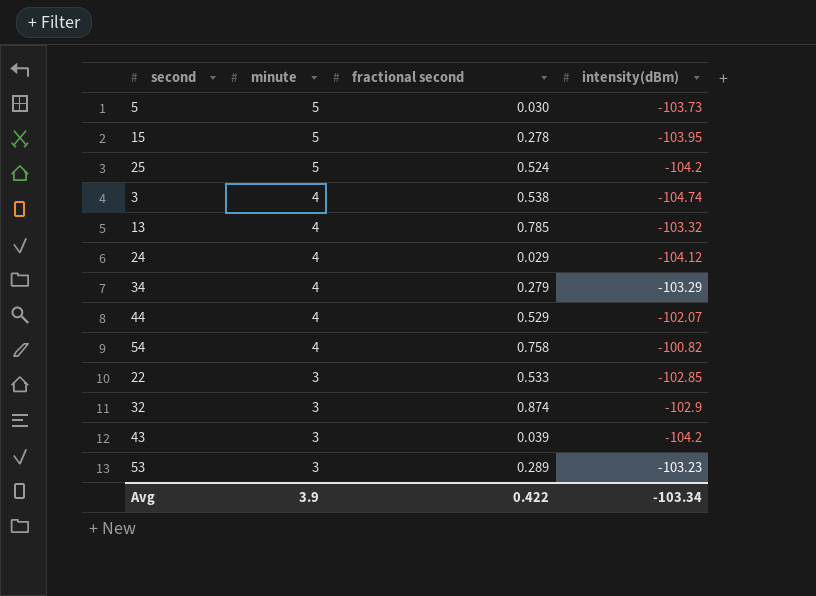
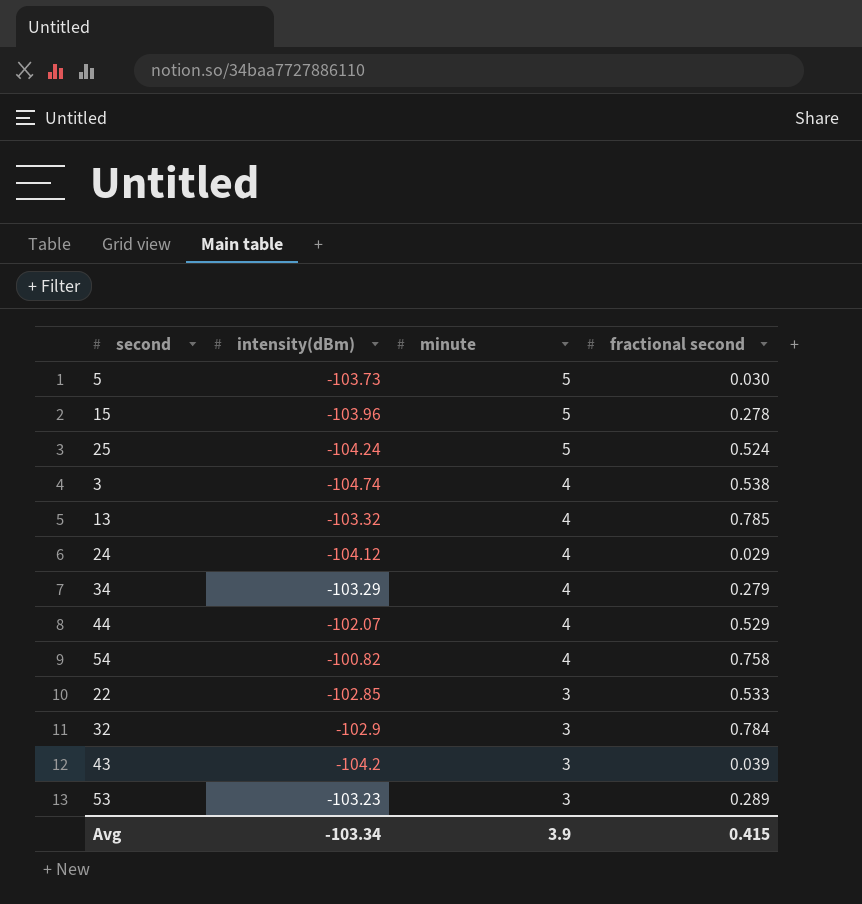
column intensity(dBm) | position: 4 -> 2
15 | intensity(dBm): -103.95 -> -103.96
25 | intensity(dBm): -104.2 -> -104.24
32 | fractional second: 0.874 -> 0.784
Avg | fractional second: 0.422 -> 0.415

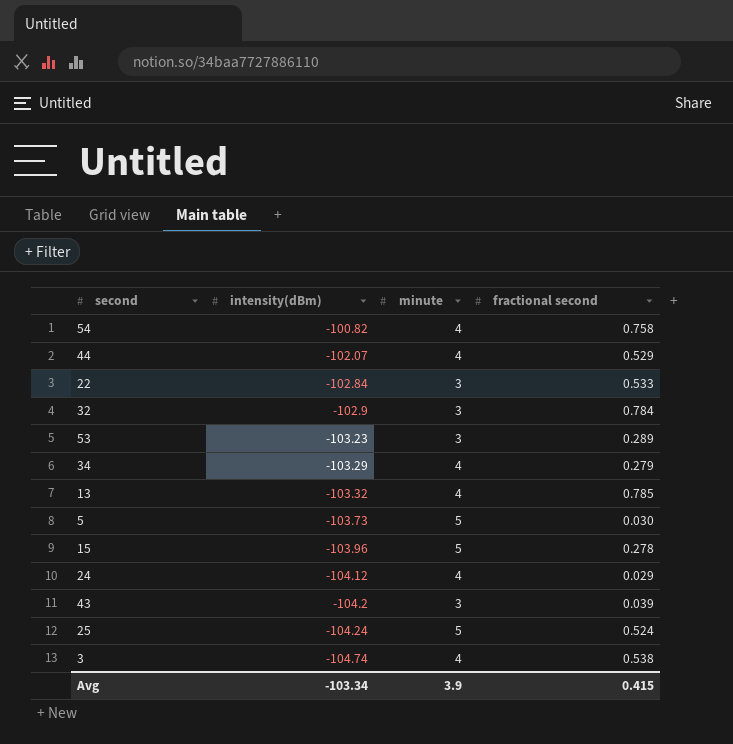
row order: minute descending -> intensity(dBm) descending
22 | intensity(dBm): -102.85 -> -102.84

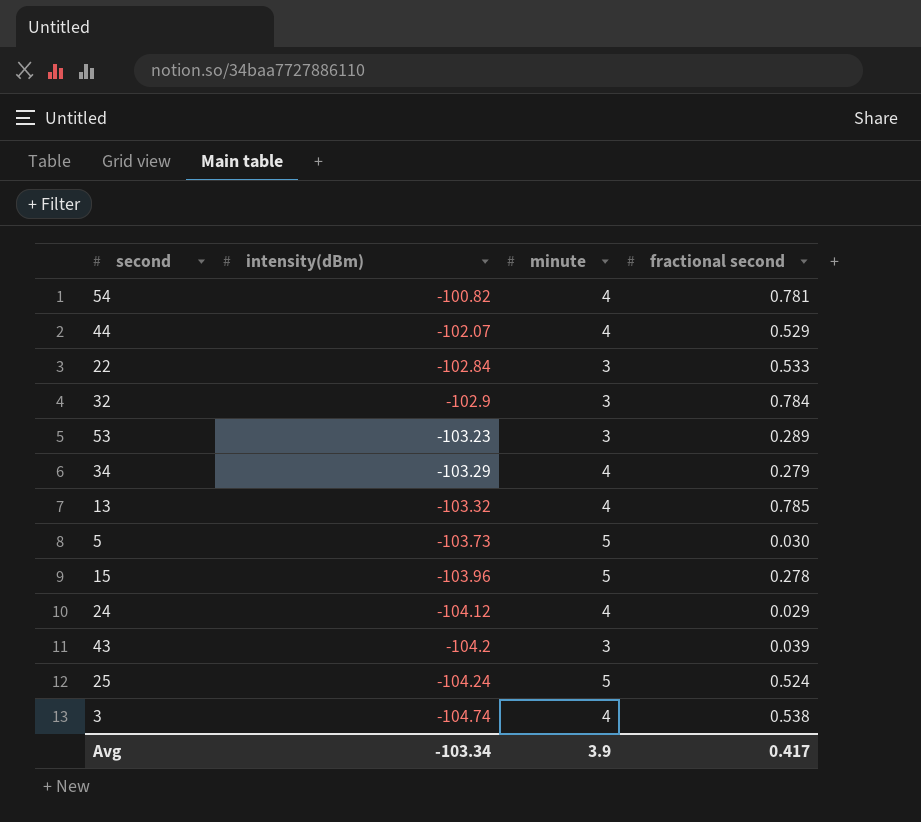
54 | fractional second: 0.758 -> 0.781
Avg | fractional second: 0.415 -> 0.417

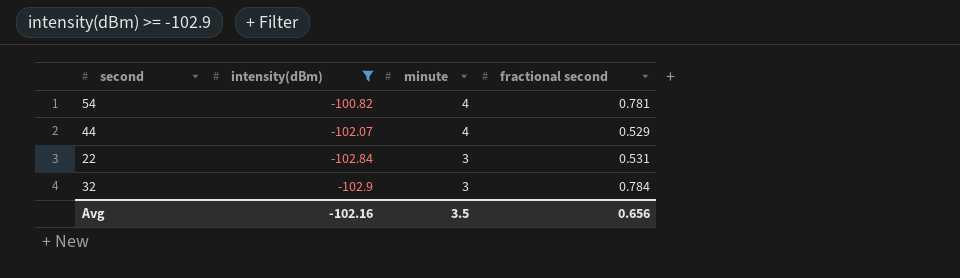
filter: none -> intensity(dBm) >= -102.9
22 | fractional second: 0.533 -> 0.531
Avg | intensity(dBm): -103.34 -> -102.16
Avg | minute: 3.9 -> 3.5
Avg | fractional second: 0.417 -> 0.656

